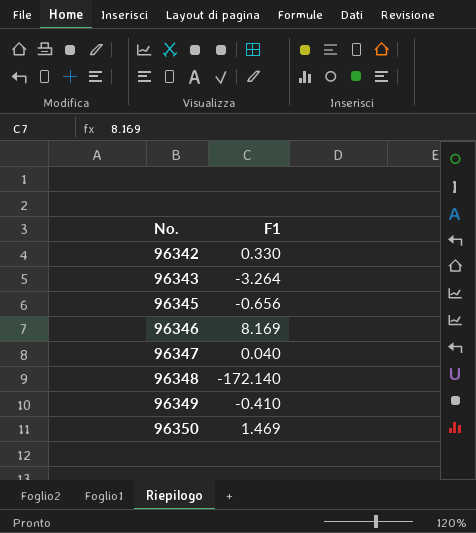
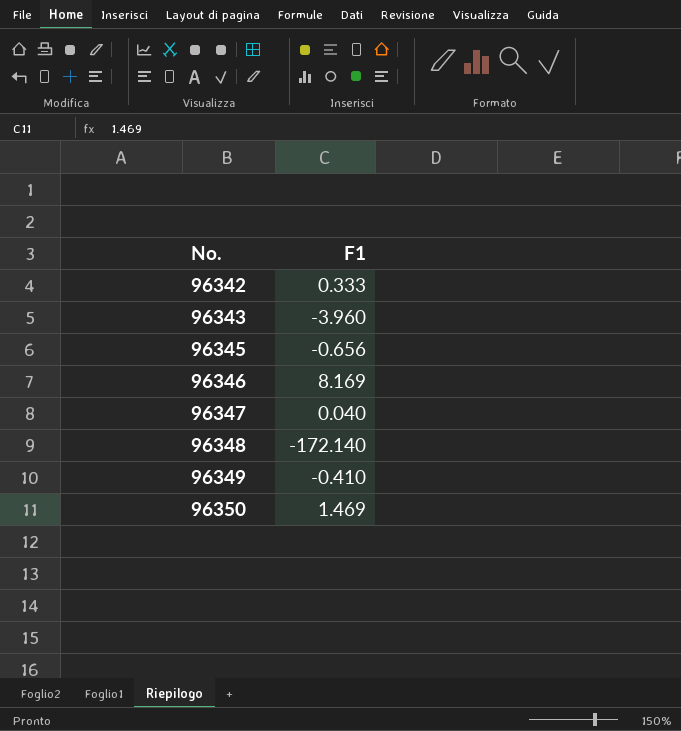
96342 | F1: 0.330 -> 0.333
96343 | F1: -3.264 -> -3.960

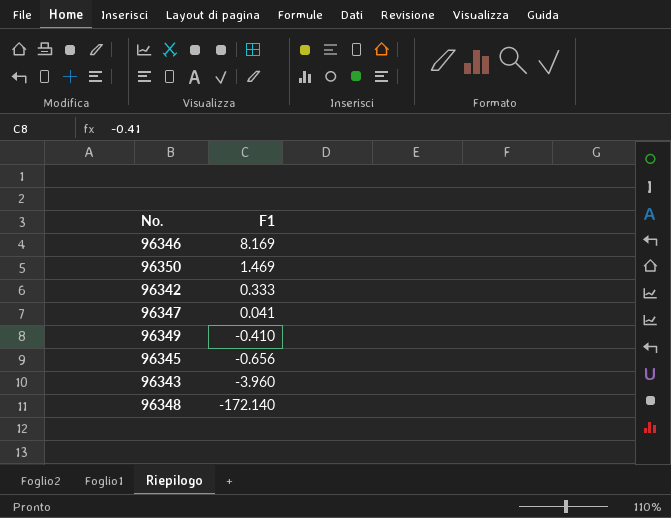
row order: No. ascending -> F1 descending
96347 | F1: 0.040 -> 0.041

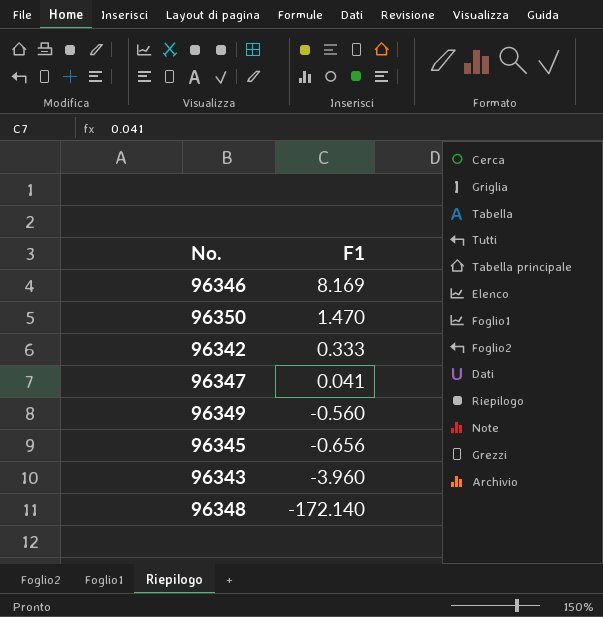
96350 | F1: 1.469 -> 1.470
96349 | F1: -0.410 -> -0.560

